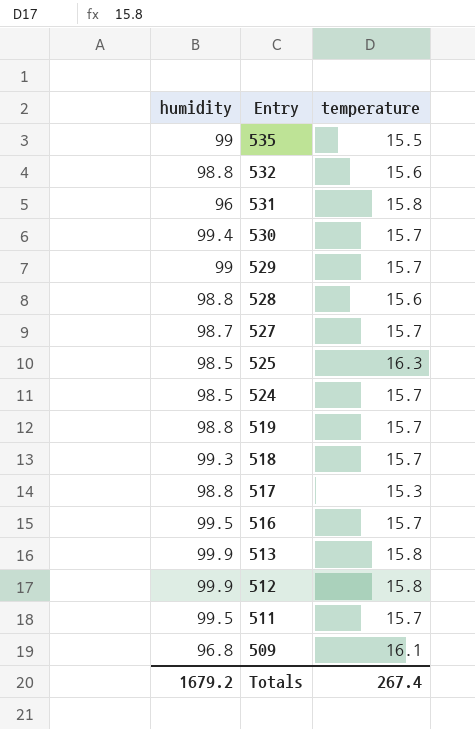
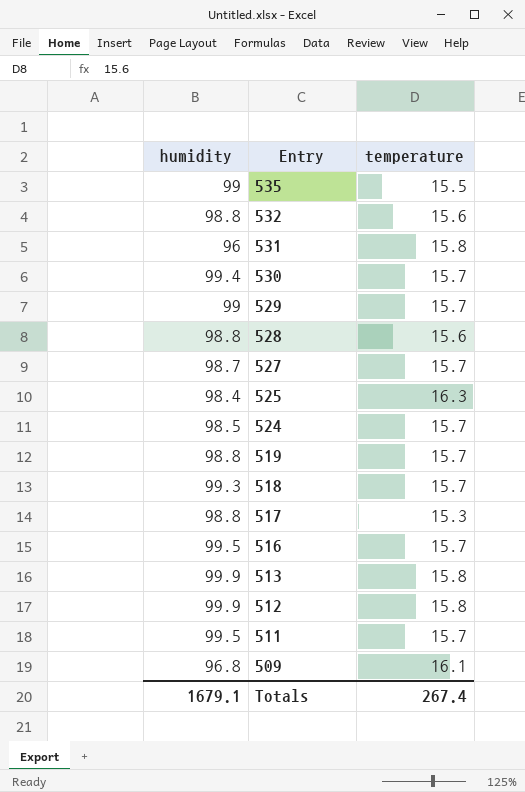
525 | humidity: 98.5 -> 98.4
Totals | humidity: 1679.2 -> 1679.1

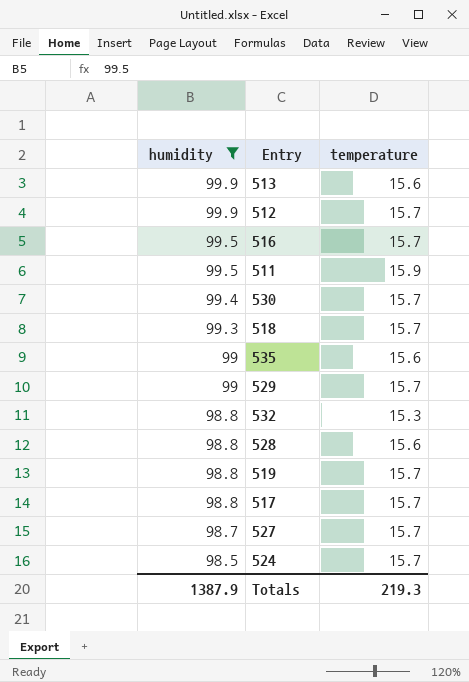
filter: none -> humidity >= 98.5
row order: Entry descending -> humidity descending
513 | temperature: 15.8 -> 15.6
512 | temperature: 15.8 -> 15.7
511 | temperature: 15.7 -> 15.9
535 | temperature: 15.5 -> 15.6
532 | temperature: 15.6 -> 15.3
517 | temperature: 15.3 -> 15.7
Totals | humidity: 1679.1 -> 1387.9
Totals | temperature: 267.4 -> 219.3

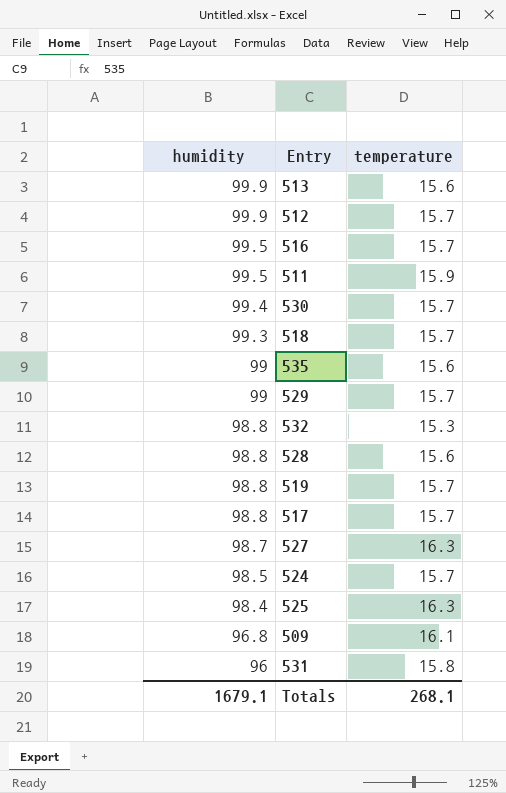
filter: humidity >= 98.5 -> none
527 | temperature: 15.7 -> 16.3
Totals | humidity: 1387.9 -> 1679.1
Totals | temperature: 219.3 -> 268.1

